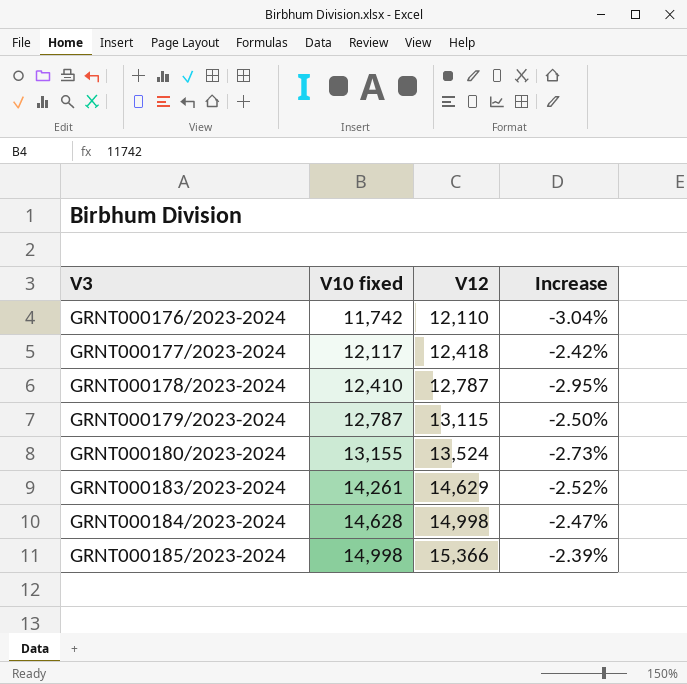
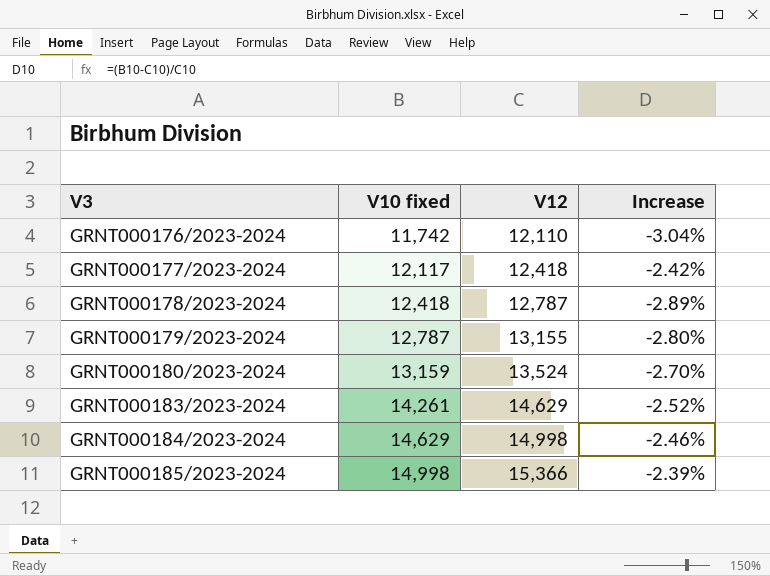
GRNT000178/2023-2024 | V10 fixed: 12,410 -> 12,418
GRNT000178/2023-2024 | Increase: -2.95% -> -2.89%
GRNT000179/2023-2024 | V12: 13,115 -> 13,155
GRNT000179/2023-2024 | Increase: -2.50% -> -2.80%
GRNT000180/2023-2024 | V10 fixed: 13,155 -> 13,159
GRNT000180/2023-2024 | Increase: -2.73% -> -2.70%
GRNT000184/2023-2024 | V10 fixed: 14,628 -> 14,629
GRNT000184/2023-2024 | Increase: -2.47% -> -2.46%

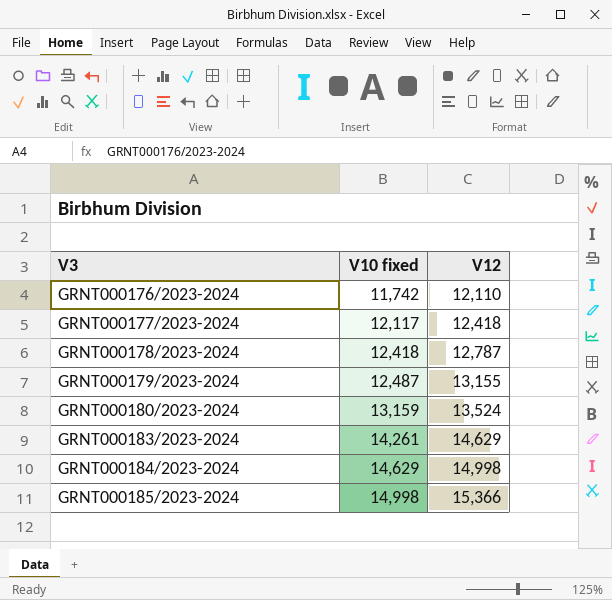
column Increase | formula: ([V10 fixed] - [V12]) / [V12] -> none
GRNT000179/2023-2024 | V10 fixed: 12,787 -> 12,487

